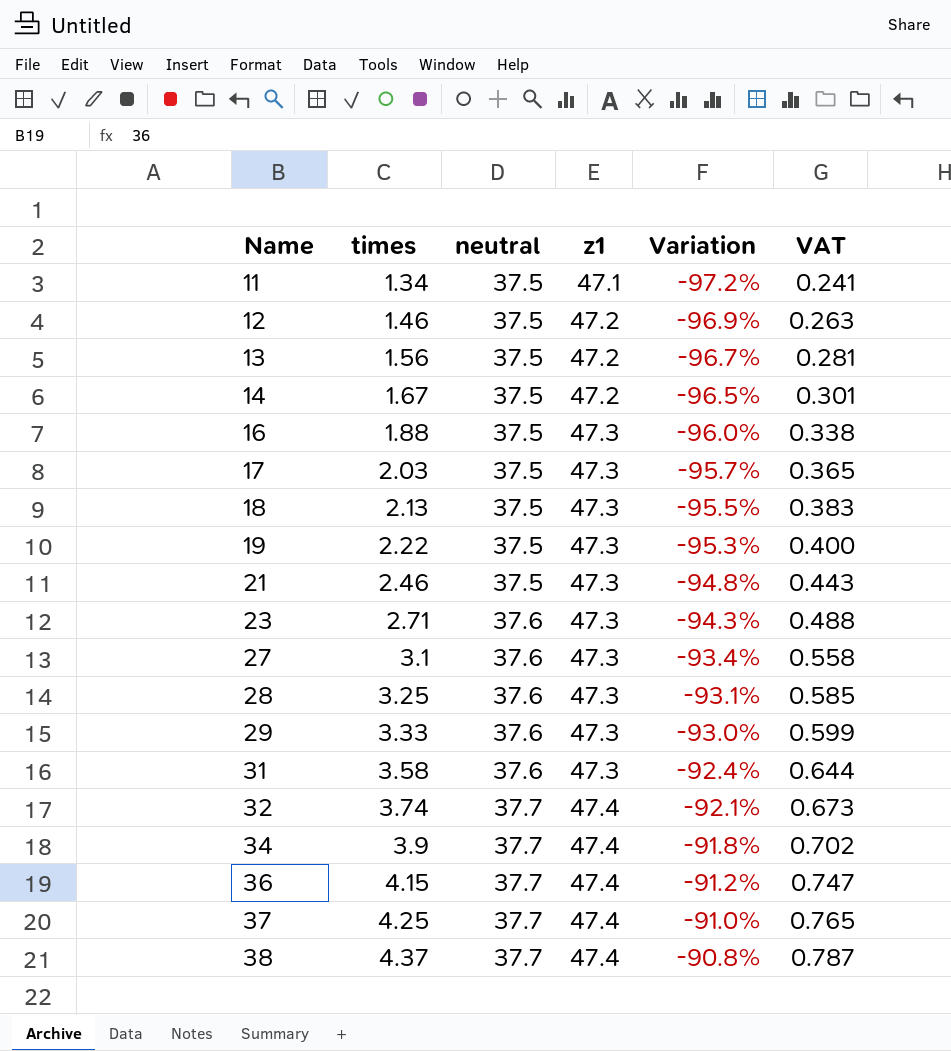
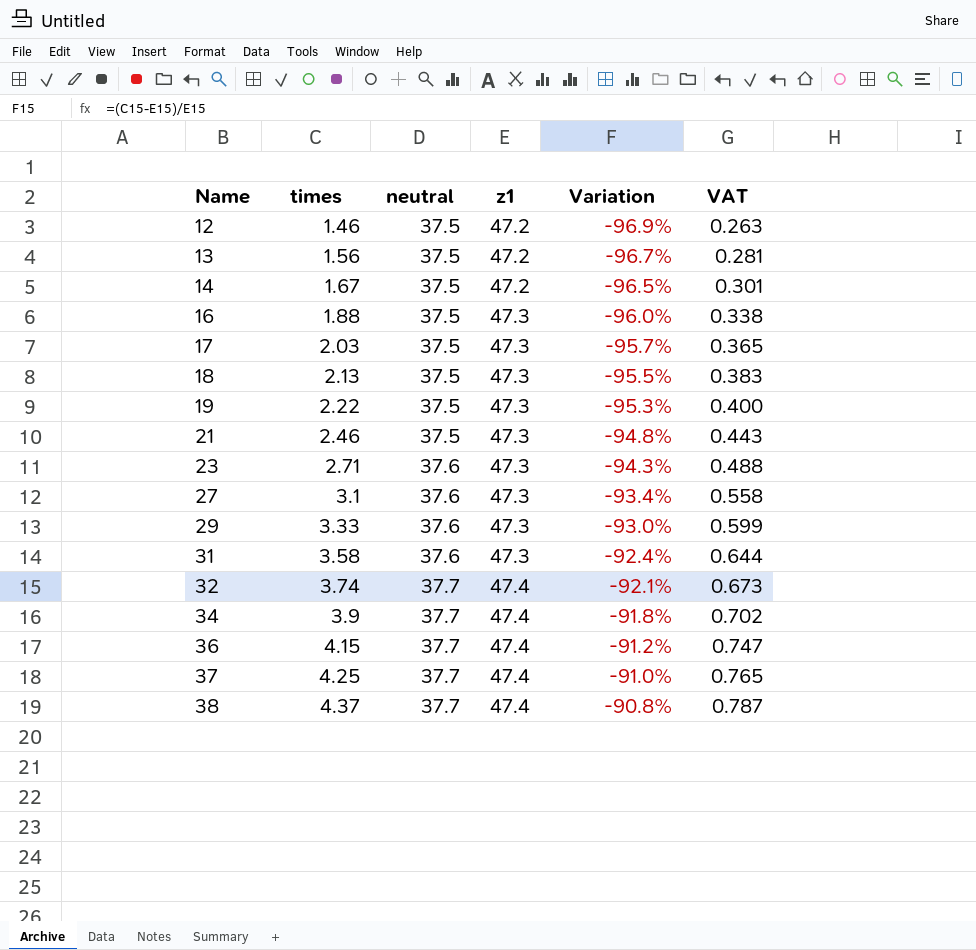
row 11: 1.34 | 37.5 | 47.1 | -97.2% | 0.241 -> none
row 28: 3.25 | 37.6 | 47.3 | -93.1% | 0.585 -> none

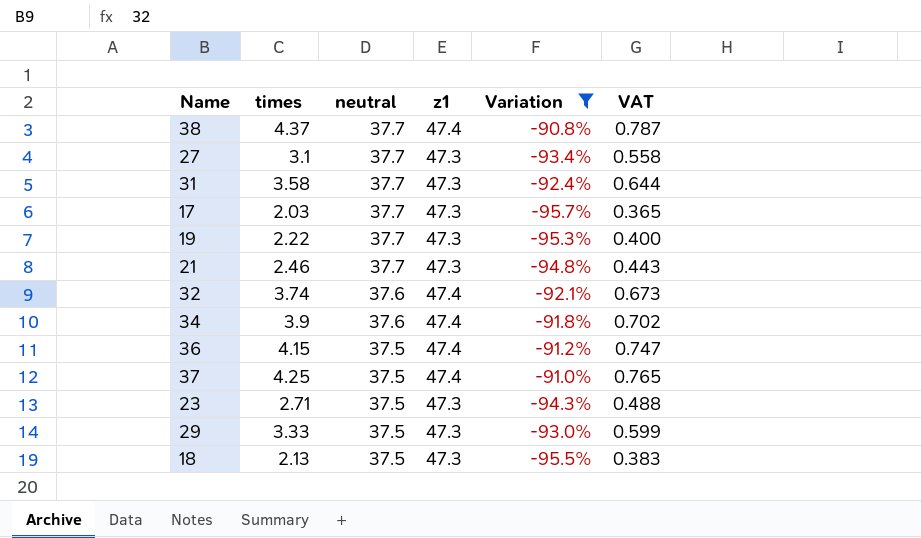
filter: none -> Variation >= -95.7%
row order: Name ascending -> neutral descending
27 | neutral: 37.6 -> 37.7
31 | neutral: 37.6 -> 37.7
17 | neutral: 37.5 -> 37.7
19 | neutral: 37.5 -> 37.7
21 | neutral: 37.5 -> 37.7
32 | neutral: 37.7 -> 37.6
34 | neutral: 37.7 -> 37.6
36 | neutral: 37.7 -> 37.5
37 | neutral: 37.7 -> 37.5
23 | neutral: 37.6 -> 37.5
29 | neutral: 37.6 -> 37.5

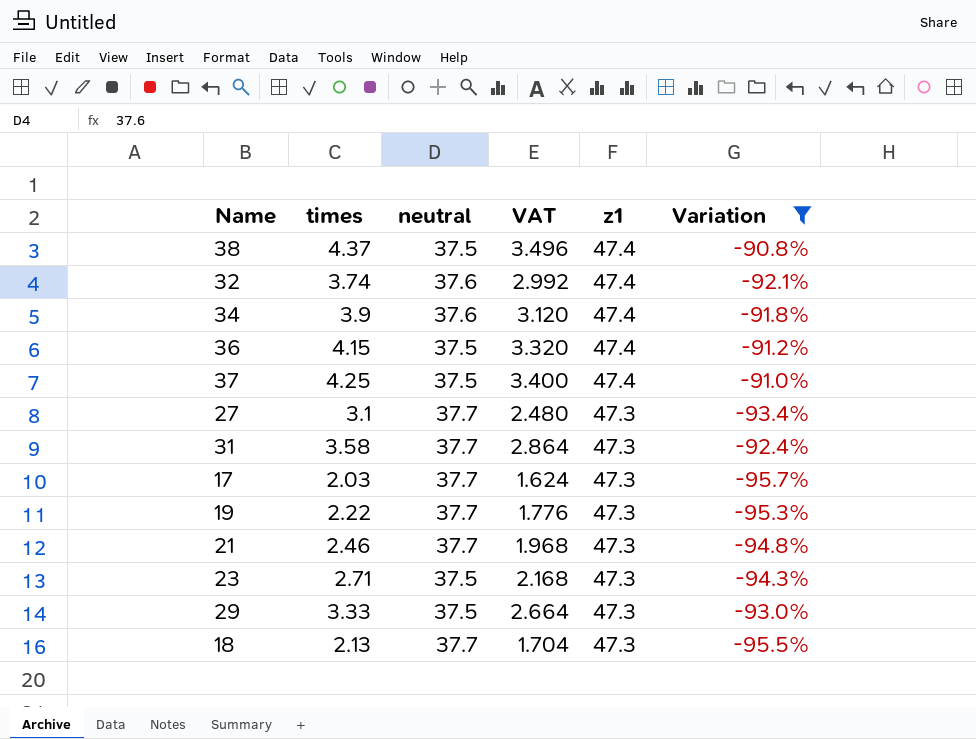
row order: neutral descending -> z1 descending
column VAT | formula: [times] * 0.18 -> [times] * 0.8
column VAT | position: 6 -> 4
38 | neutral: 37.7 -> 37.5
18 | neutral: 37.5 -> 37.7

